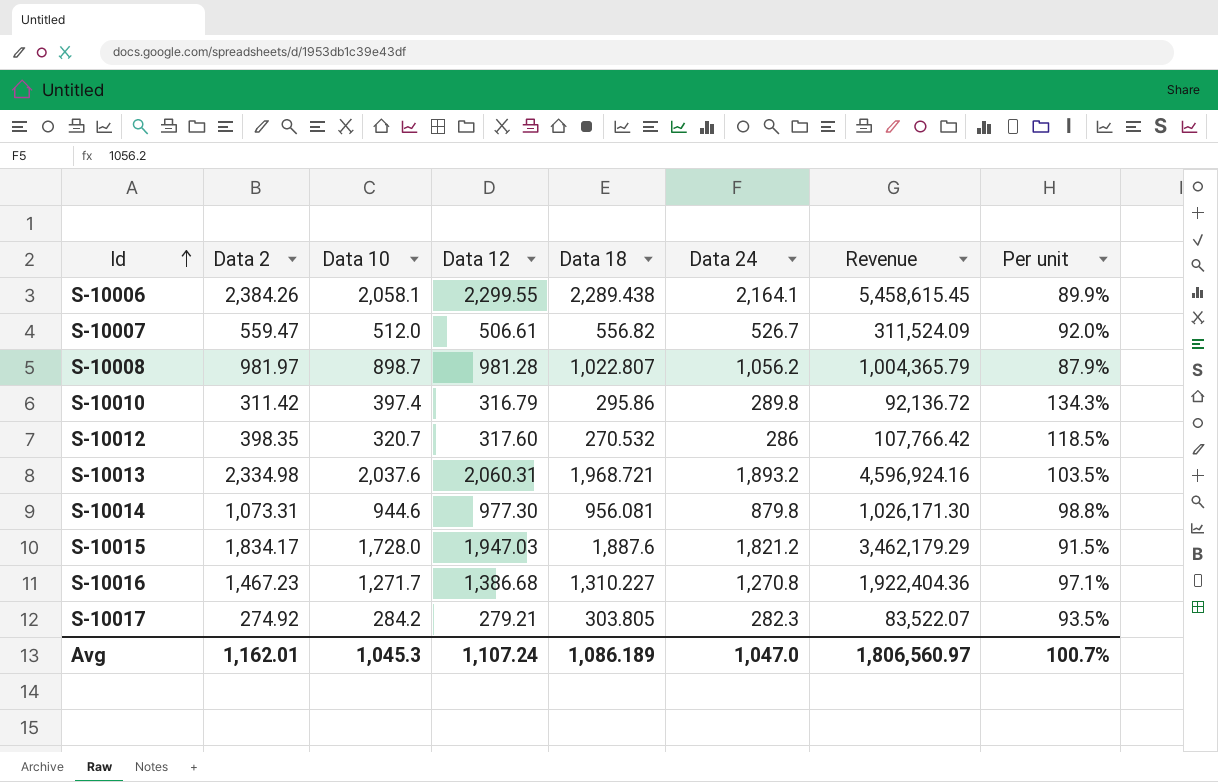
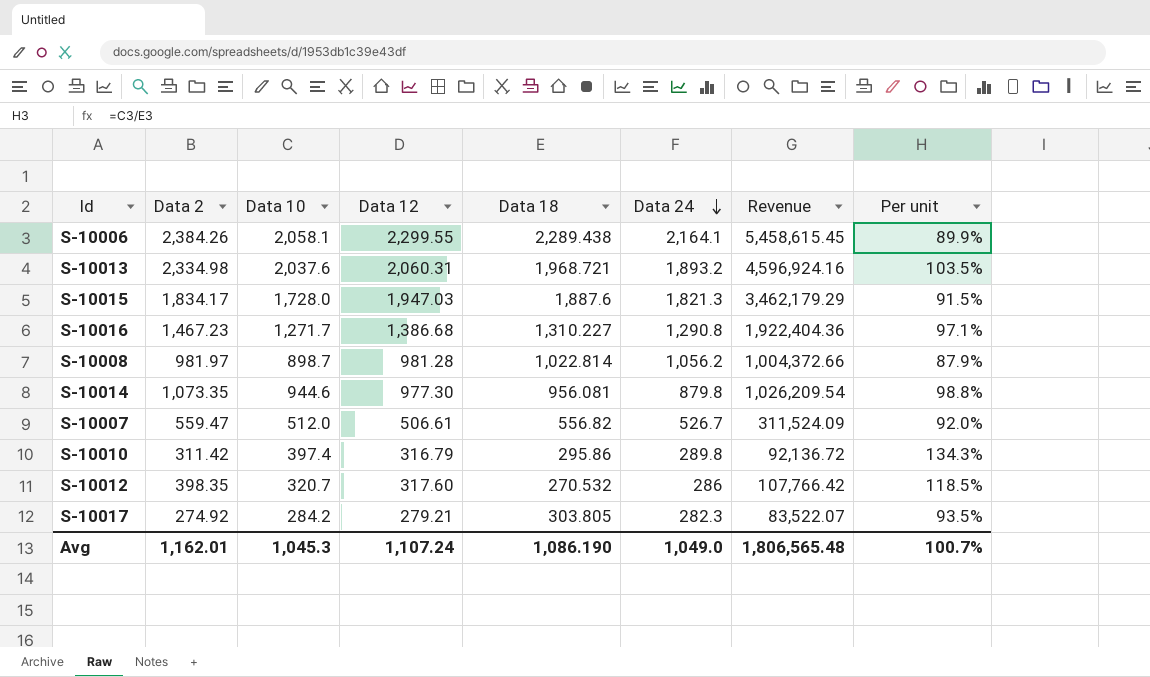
row order: Id ascending -> Data 24 descending
S-10015 | Data 24: 1,821.2 -> 1,821.3
S-10016 | Data 24: 1,270.8 -> 1,290.8
S-10008 | Data 18: 1,022.807 -> 1,022.814
S-10008 | Revenue: 1,004,365.79 -> 1,004,372.66
S-10014 | Data 2: 1,073.31 -> 1,073.35
S-10014 | Revenue: 1,026,171.30 -> 1,026,209.54
Avg | Data 18: 1,086.189 -> 1,086.190
Avg | Data 24: 1,047.0 -> 1,049.0
Avg | Revenue: 1,806,560.97 -> 1,806,565.48

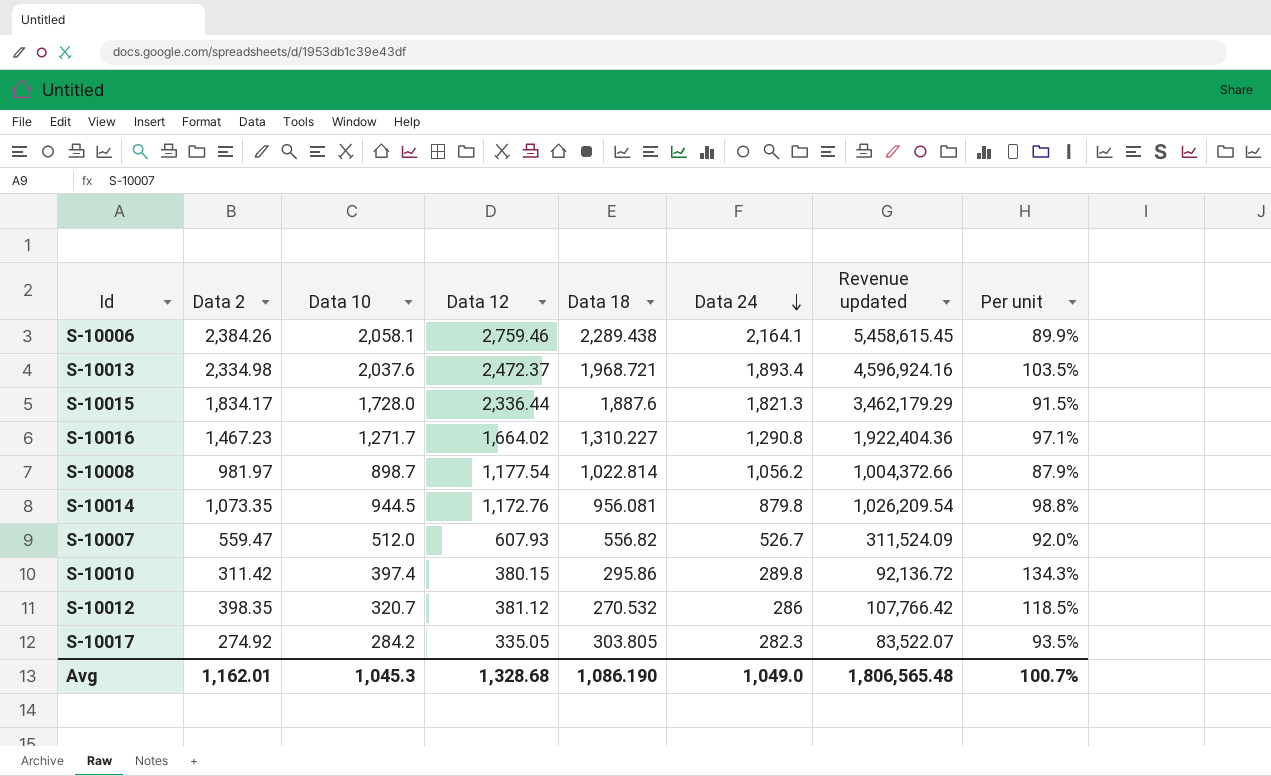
column name: Revenue -> Revenue updated
S-10006 | Data 12: 2,299.55 -> 2,759.46
S-10013 | Data 12: 2,060.31 -> 2,472.37
S-10013 | Data 24: 1,893.2 -> 1,893.4
S-10015 | Data 12: 1,947.03 -> 2,336.44
S-10016 | Data 12: 1,386.68 -> 1,664.02
S-10008 | Data 12: 981.28 -> 1,177.54
S-10014 | Data 10: 944.6 -> 944.5
S-10014 | Data 12: 977.30 -> 1,172.76
S-10007 | Data 12: 506.61 -> 607.93
S-10010 | Data 12: 316.79 -> 380.15
S-10012 | Data 12: 317.60 -> 381.12
S-10017 | Data 12: 279.21 -> 335.05
Avg | Data 12: 1,107.24 -> 1,328.68

